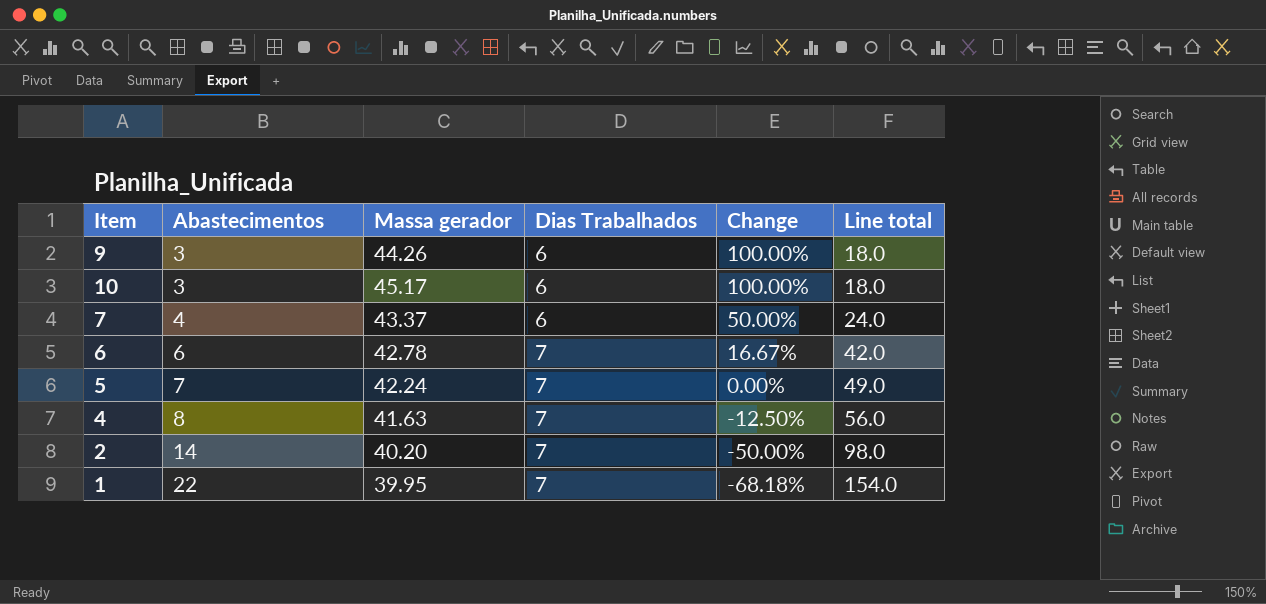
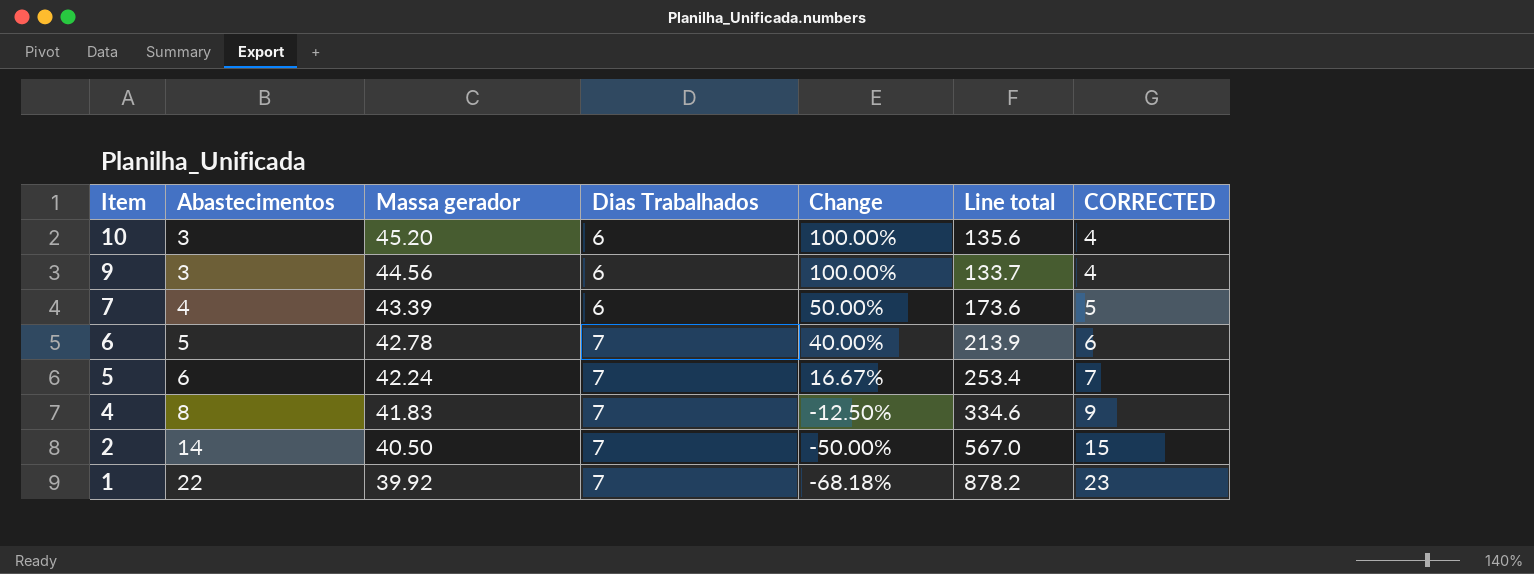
row order: Abastecimentos ascending -> Item descending
column Line total | formula: [Abastecimentos] * [Dias Trabalhados] -> [Abastecimentos] * [Massa gerador]
column CORRECTED | formula: none -> [Abastecimentos] + 1
10 | Massa gerador: 45.17 -> 45.20
9 | Massa gerador: 44.26 -> 44.56
7 | Massa gerador: 43.37 -> 43.39
6 | Abastecimentos: 6 -> 5
6 | Change: 16.67% -> 40.00%
5 | Abastecimentos: 7 -> 6
5 | Change: 0.00% -> 16.67%
4 | Massa gerador: 41.63 -> 41.83
2 | Massa gerador: 40.20 -> 40.50
1 | Massa gerador: 39.95 -> 39.92

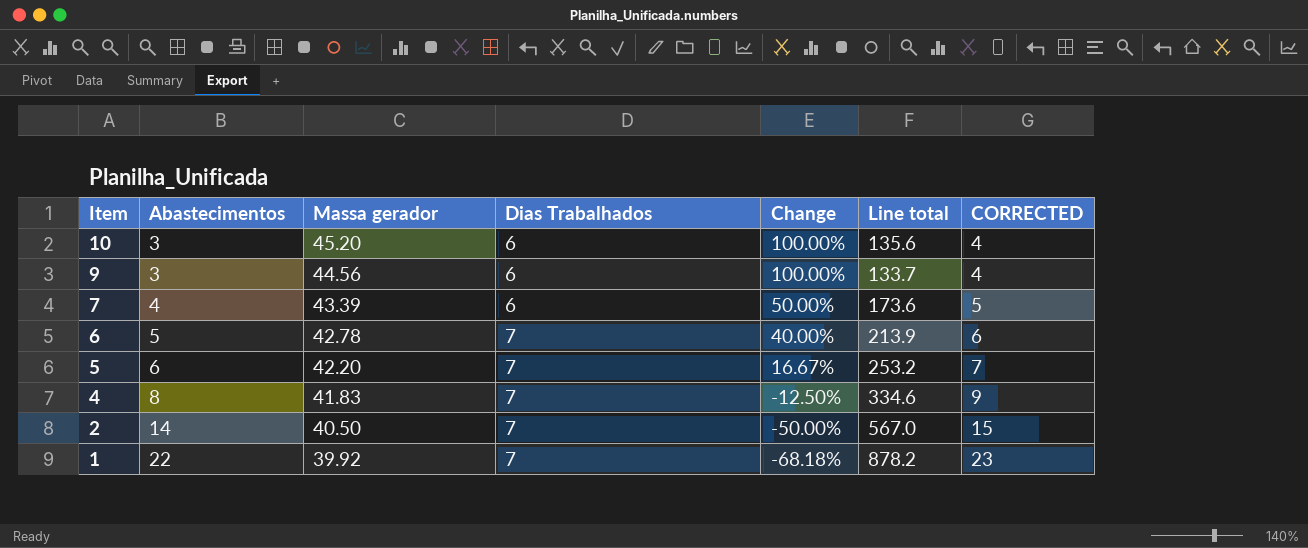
5 | Massa gerador: 42.24 -> 42.20
5 | Line total: 253.4 -> 253.2

